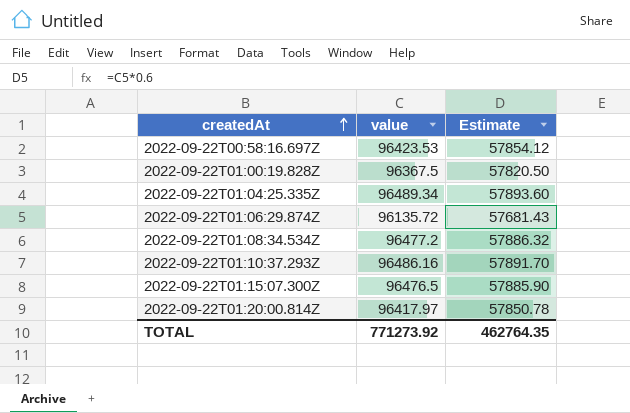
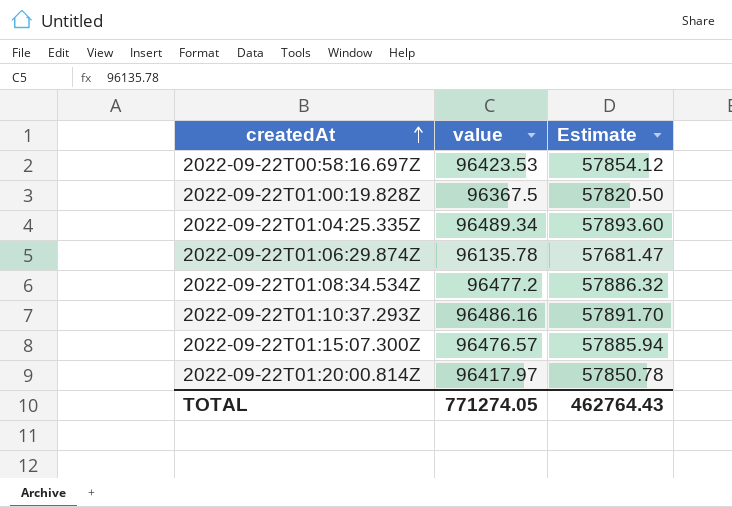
2022-09-22T01:06:29.874Z | value: 96135.72 -> 96135.78
2022-09-22T01:06:29.874Z | Estimate: 57681.43 -> 57681.47
2022-09-22T01:15:07.300Z | value: 96476.5 -> 96476.57
2022-09-22T01:15:07.300Z | Estimate: 57885.90 -> 57885.94
TOTAL | value: 771273.92 -> 771274.05
TOTAL | Estimate: 462764.35 -> 462764.43

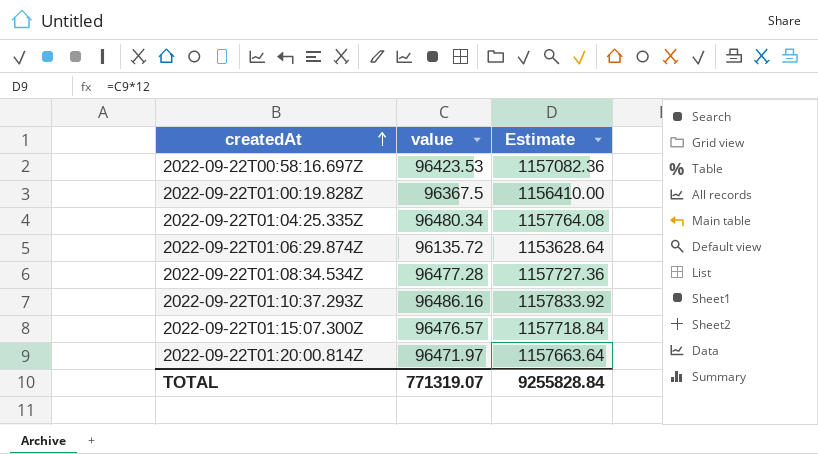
column Estimate | formula: [value] * 0.6 -> [value] * 12
2022-09-22T01:04:25.335Z | value: 96489.34 -> 96480.34
2022-09-22T01:06:29.874Z | value: 96135.78 -> 96135.72
2022-09-22T01:08:34.534Z | value: 96477.2 -> 96477.28
2022-09-22T01:20:00.814Z | value: 96417.97 -> 96471.97
TOTAL | value: 771274.05 -> 771319.07
TOTAL | Estimate: 462764.43 -> 9255828.84

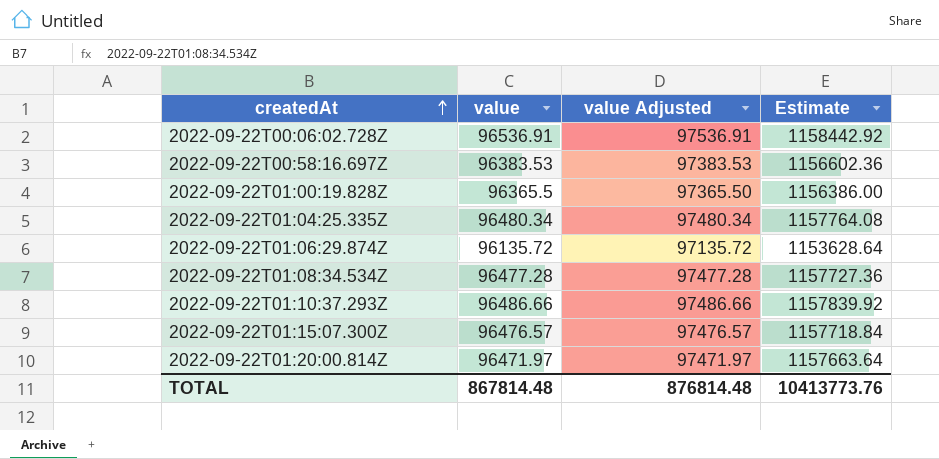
column value Adjusted | formula: none -> [value] + 1000
row 2022-09-22T00:06:02.728Z: none -> 96536.91 | 97536.91 | 1158442.92
2022-09-22T00:58:16.697Z | value: 96423.53 -> 96383.53
2022-09-22T00:58:16.697Z | Estimate: 1157082.36 -> 1156602.36
2022-09-22T01:00:19.828Z | value: 96367.5 -> 96365.5
2022-09-22T01:00:19.828Z | Estimate: 1156410.00 -> 1156386.00
2022-09-22T01:10:37.293Z | value: 96486.16 -> 96486.66
2022-09-22T01:10:37.293Z | Estimate: 1157833.92 -> 1157839.92
TOTAL | value: 771319.07 -> 867814.48
TOTAL | Estimate: 9255828.84 -> 10413773.76

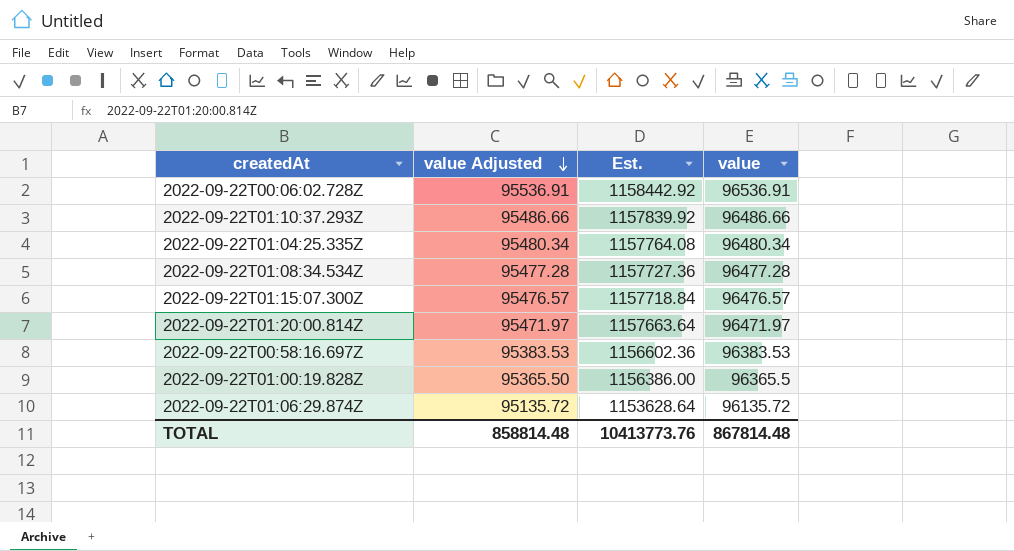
row order: createdAt ascending -> value Adjusted descending
column value Adjusted | formula: [value] + 1000 -> [value] - 1000
column name: Estimate -> Est.
column value | position: 2 -> 4
TOTAL | value Adjusted: 876814.48 -> 858814.48

